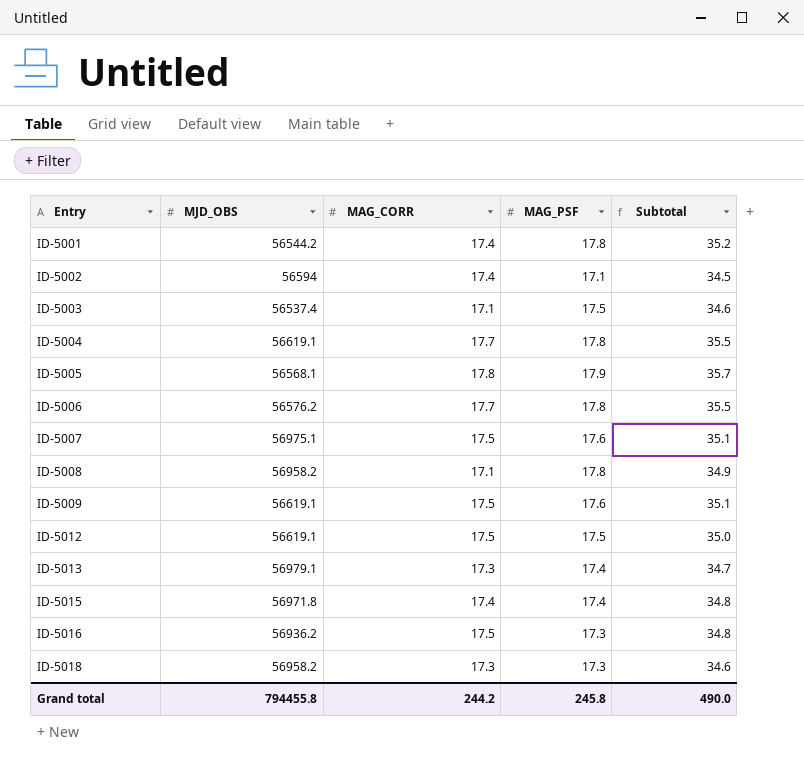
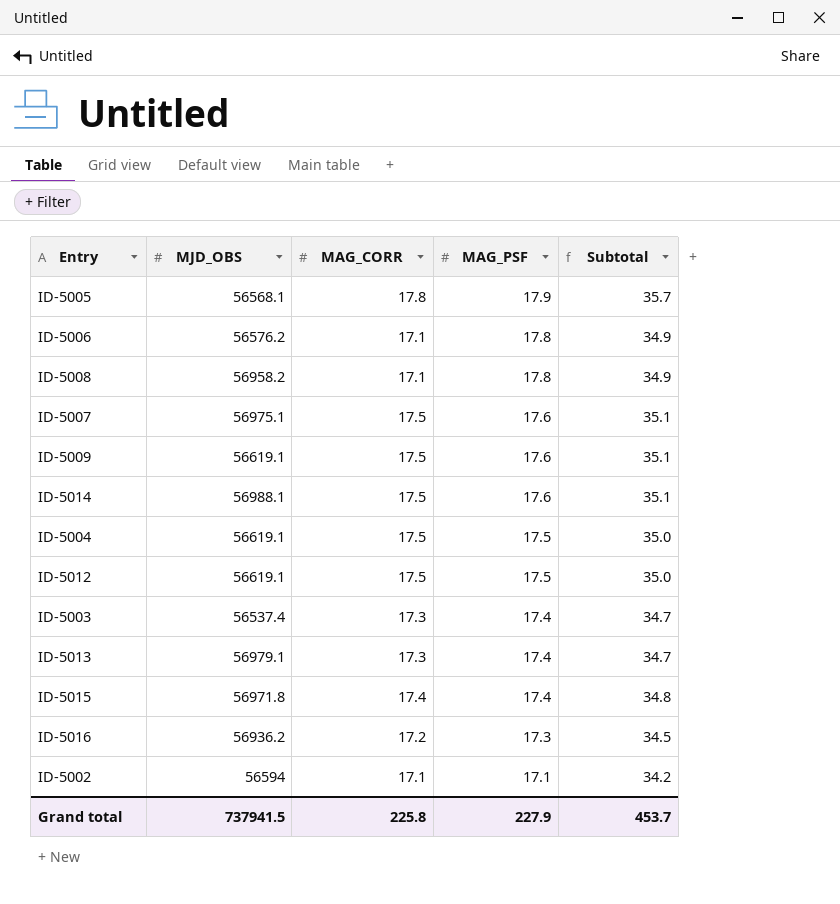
row order: Entry ascending -> MAG_PSF descending
row ID-5001: 56544.2 | 17.4 | 17.8 | 35.2 -> none
row ID-5018: 56958.2 | 17.3 | 17.3 | 34.6 -> none
ID-5006 | MAG_CORR: 17.7 -> 17.1
ID-5006 | Subtotal: 35.5 -> 34.9
row ID-5014: none -> 56988.1 | 17.5 | 17.6 | 35.1
ID-5004 | MAG_CORR: 17.7 -> 17.5
ID-5004 | MAG_PSF: 17.8 -> 17.5
ID-5004 | Subtotal: 35.5 -> 35.0
ID-5003 | MAG_CORR: 17.1 -> 17.3
ID-5003 | MAG_PSF: 17.5 -> 17.4
ID-5003 | Subtotal: 34.6 -> 34.7
ID-5016 | MAG_CORR: 17.5 -> 17.2
ID-5016 | Subtotal: 34.8 -> 34.5
ID-5002 | MAG_CORR: 17.4 -> 17.1
ID-5002 | Subtotal: 34.5 -> 34.2
Grand total | MJD_OBS: 794455.8 -> 737941.5
Grand total | MAG_CORR: 244.2 -> 225.8
Grand total | MAG_PSF: 245.8 -> 227.9
Grand total | Subtotal: 490.0 -> 453.7

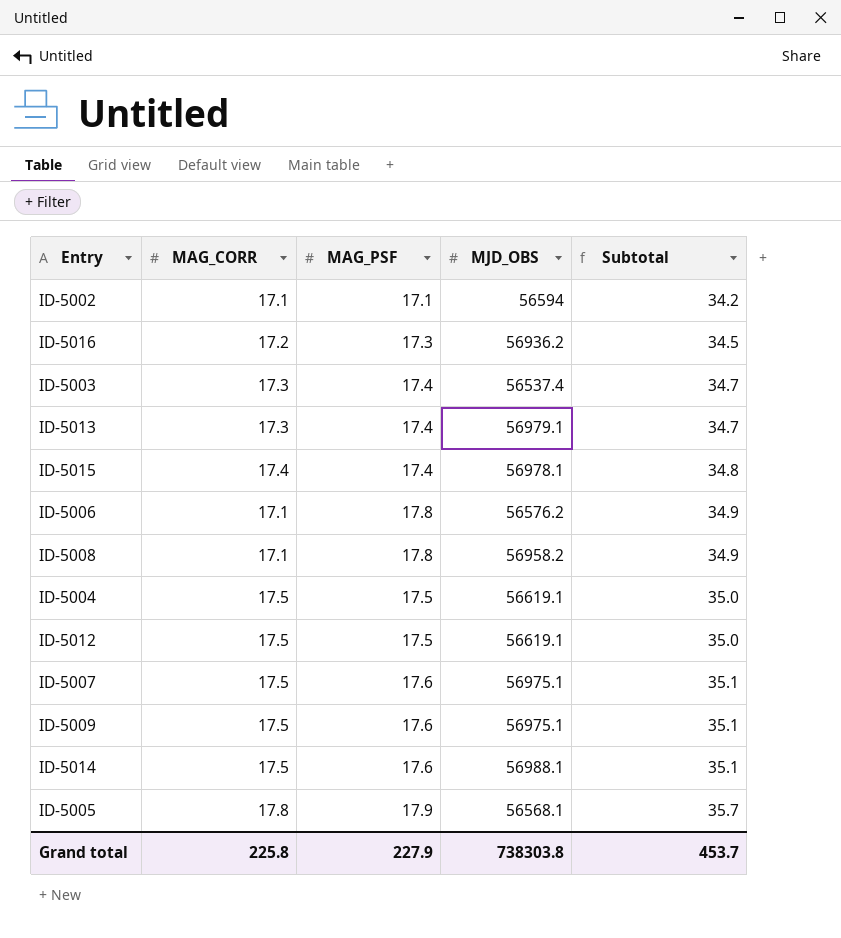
row order: MAG_PSF descending -> Subtotal ascending
column MJD_OBS | position: 2 -> 4
ID-5015 | MJD_OBS: 56971.8 -> 56978.1
ID-5009 | MJD_OBS: 56619.1 -> 56975.1
Grand total | MJD_OBS: 737941.5 -> 738303.8

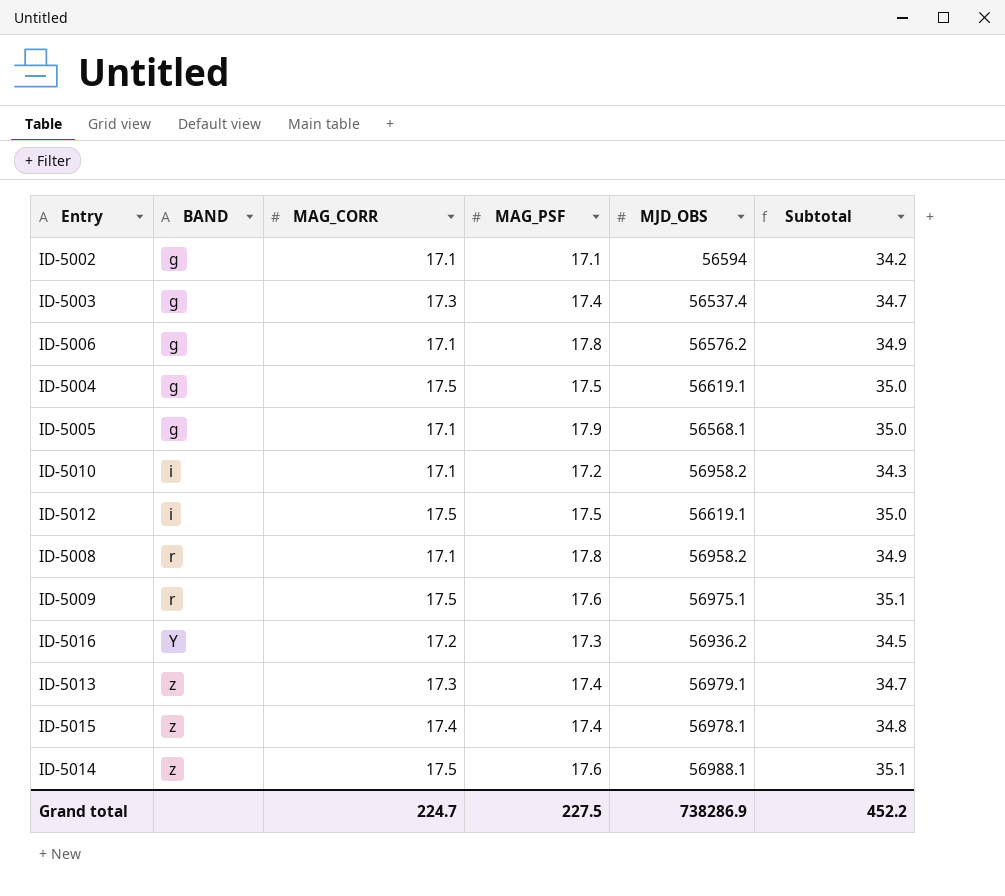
row order: Subtotal ascending -> BAND ascending
column BAND | position: none -> 2
row ID-5007: 17.5 | 17.6 | 56975.1 | 35.1 -> none
ID-5005 | MAG_CORR: 17.8 -> 17.1
ID-5005 | Subtotal: 35.7 -> 35.0
row ID-5010: none -> i | 17.1 | 17.2 | 56958.2 | 34.3
Grand total | MAG_CORR: 225.8 -> 224.7
Grand total | MAG_PSF: 227.9 -> 227.5
Grand total | MJD_OBS: 738303.8 -> 738286.9
Grand total | Subtotal: 453.7 -> 452.2

